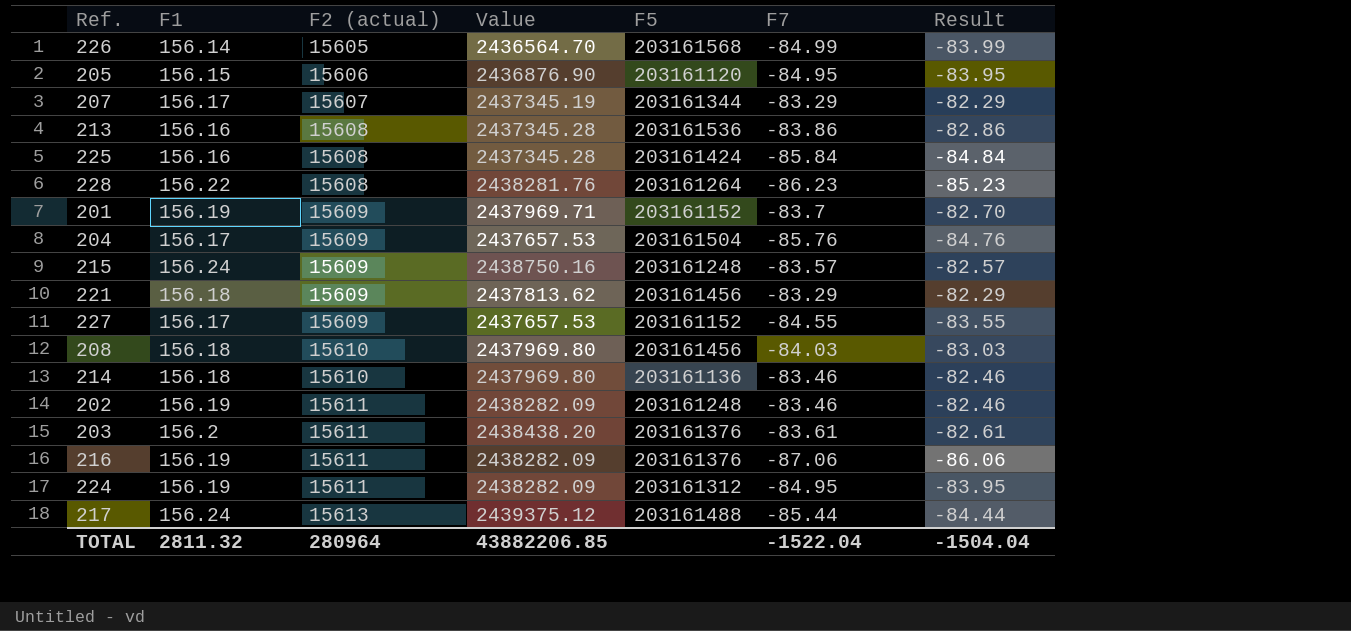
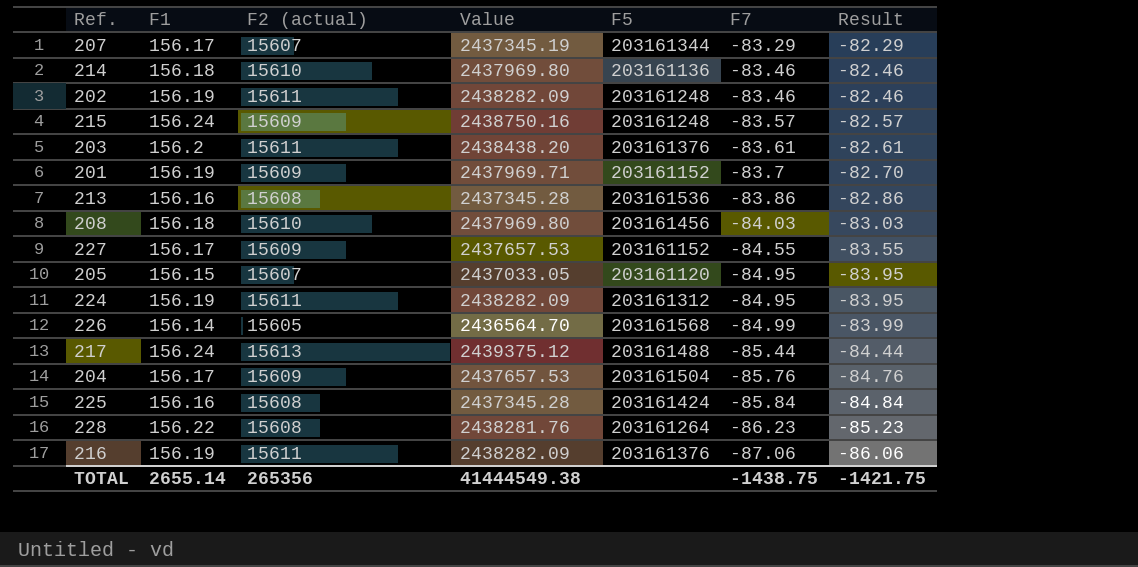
row order: F2 (actual) ascending -> F7 descending
row 221: 156.18 | 15609 | 2437813.62 | 203161456 | -83.29 | -82.29 -> none
205 | F2 (actual): 15606 -> 15607
205 | Value: 2436876.90 -> 2437033.05
TOTAL | F1: 2811.32 -> 2655.14
TOTAL | F2 (actual): 280964 -> 265356
TOTAL | Value: 43882206.85 -> 41444549.38
TOTAL | F7: -1522.04 -> -1438.75
TOTAL | Result: -1504.04 -> -1421.75

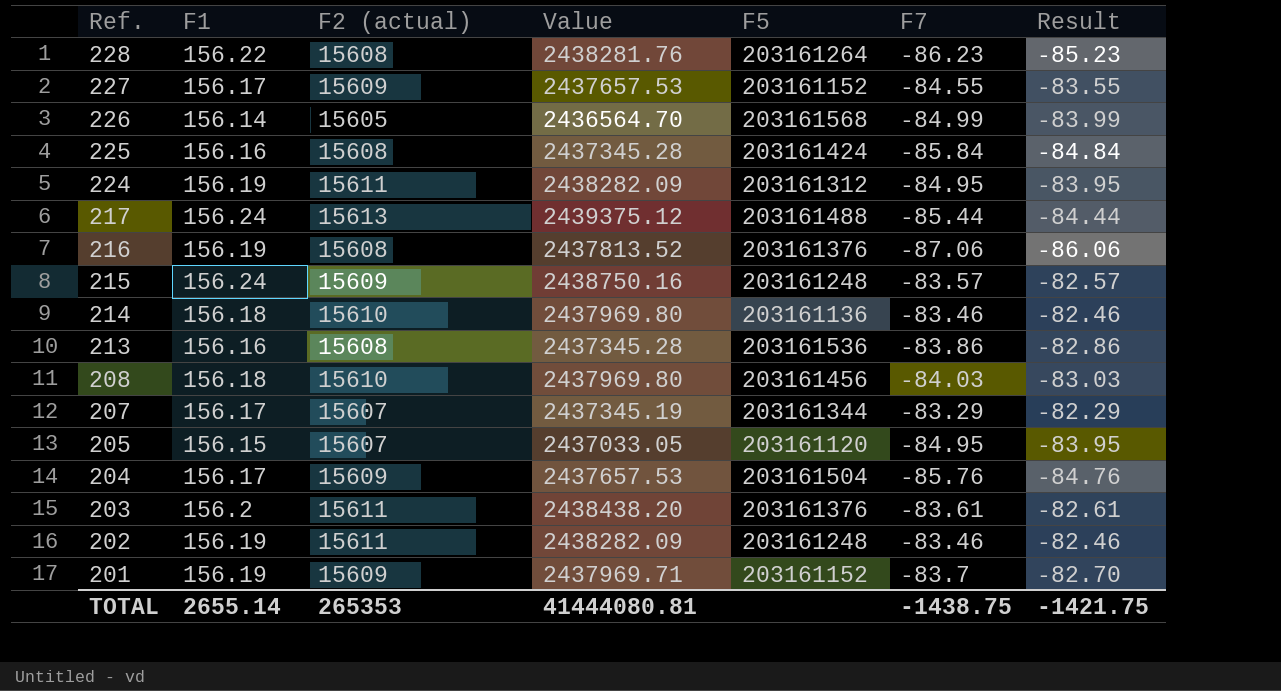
row order: F7 descending -> Ref. descending
216 | F2 (actual): 15611 -> 15608
216 | Value: 2438282.09 -> 2437813.52
TOTAL | F2 (actual): 265356 -> 265353
TOTAL | Value: 41444549.38 -> 41444080.81

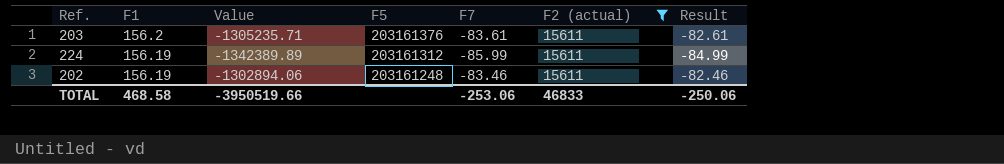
filter: none -> F2 (actual) = 15611
row order: Ref. descending -> F1 descending
column Value | formula: [F1] * [F2 (actual)] -> [F7] * [F2 (actual)]
column F2 (actual) | position: 3 -> 6
224 | F7: -84.95 -> -85.99
224 | Result: -83.95 -> -84.99
TOTAL | F1: 2655.14 -> 468.58
TOTAL | Value: 41444080.81 -> -3950519.66
TOTAL | F7: -1438.75 -> -253.06
TOTAL | F2 (actual): 265353 -> 46833
TOTAL | Result: -1421.75 -> -250.06

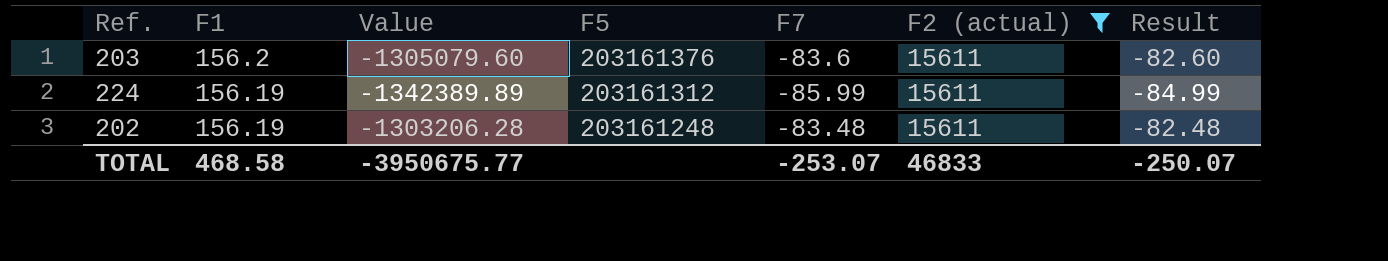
203 | Value: -1305235.71 -> -1305079.60
203 | F7: -83.61 -> -83.6
203 | Result: -82.61 -> -82.60
202 | Value: -1302894.06 -> -1303206.28
202 | F7: -83.46 -> -83.48
202 | Result: -82.46 -> -82.48
TOTAL | Value: -3950519.66 -> -3950675.77
TOTAL | F7: -253.06 -> -253.07
TOTAL | Result: -250.06 -> -250.07

